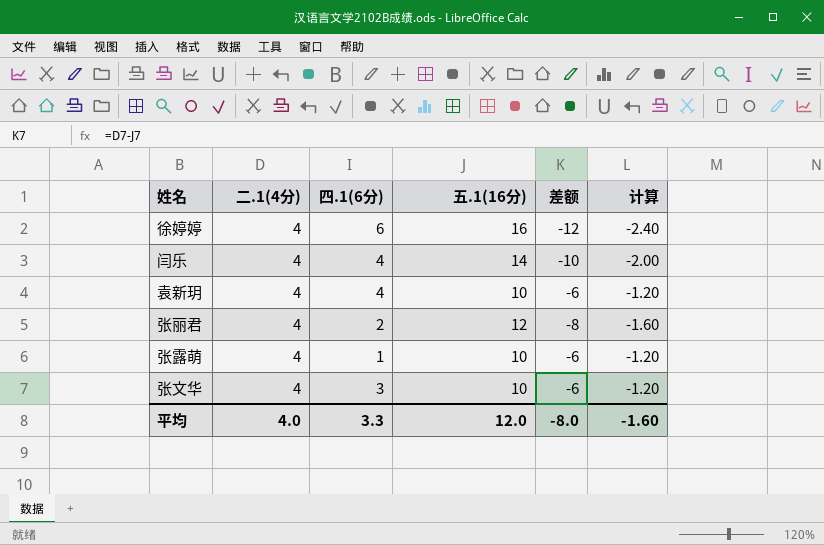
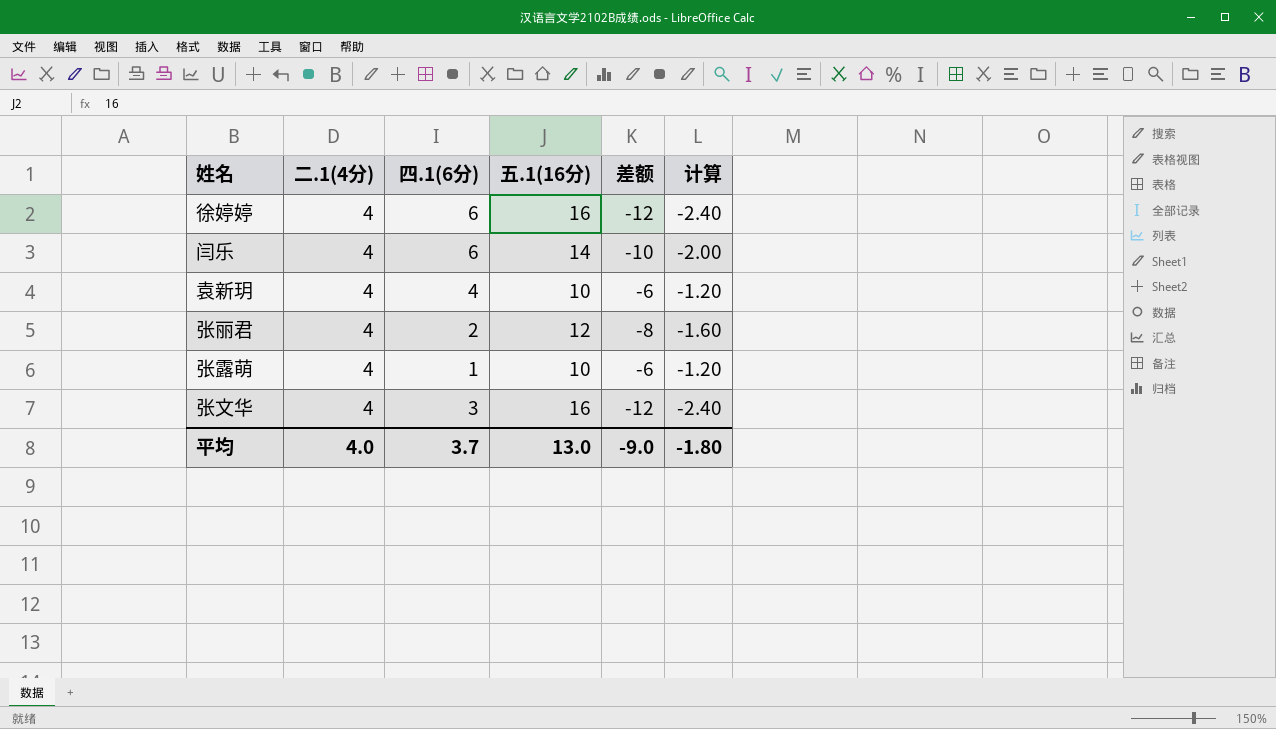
闫乐 | 四.1(6分): 4 -> 6
张文华 | 五.1(16分): 10 -> 16
张文华 | 差额: -6 -> -12
张文华 | 计算: -1.20 -> -2.40
平均 | 四.1(6分): 3.3 -> 3.7
平均 | 五.1(16分): 12.0 -> 13.0
平均 | 差额: -8.0 -> -9.0
平均 | 计算: -1.60 -> -1.80

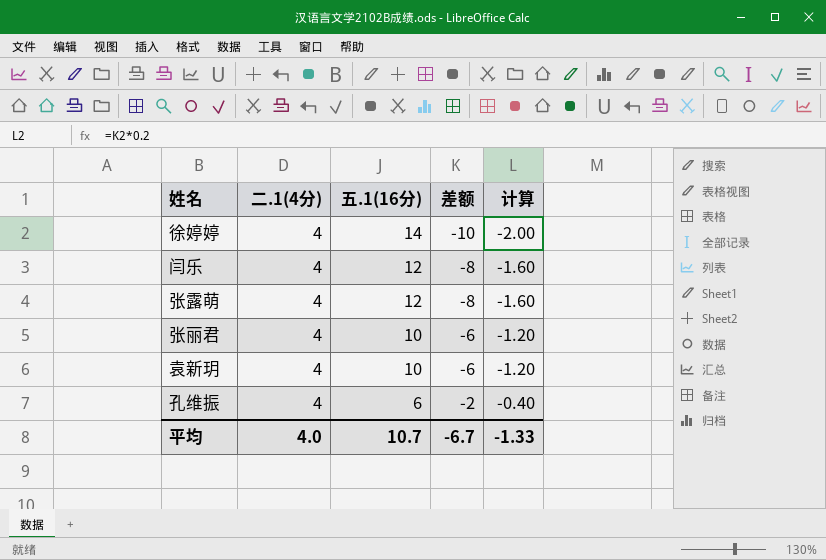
row order: none -> 五.1(16分) descending
column 四.1(6分) | position: 3 -> none
row 张文华: 4 | 3 | 16 | -12 | -2.40 -> none
徐婷婷 | 五.1(16分): 16 -> 14
徐婷婷 | 差额: -12 -> -10
徐婷婷 | 计算: -2.40 -> -2.00
闫乐 | 五.1(16分): 14 -> 12
闫乐 | 差额: -10 -> -8
闫乐 | 计算: -2.00 -> -1.60
张露萌 | 五.1(16分): 10 -> 12
张露萌 | 差额: -6 -> -8
张露萌 | 计算: -1.20 -> -1.60
张丽君 | 五.1(16分): 12 -> 10
张丽君 | 差额: -8 -> -6
张丽君 | 计算: -1.60 -> -1.20
row 孔维振: none -> 4 | 6 | -2 | -0.40
平均 | 五.1(16分): 13.0 -> 10.7
平均 | 差额: -9.0 -> -6.7
平均 | 计算: -1.80 -> -1.33

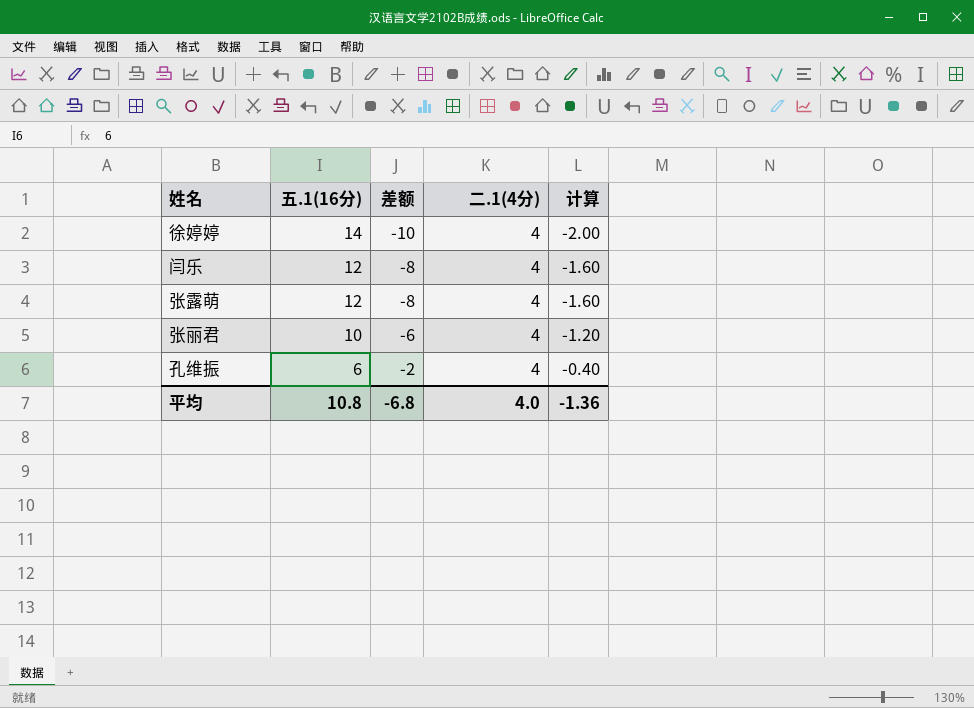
column 二.1(4分) | position: 2 -> 4
row 袁新玥: 4 | 10 | -6 | -1.20 -> none
平均 | 五.1(16分): 10.7 -> 10.8
平均 | 差额: -6.7 -> -6.8
平均 | 计算: -1.33 -> -1.36

